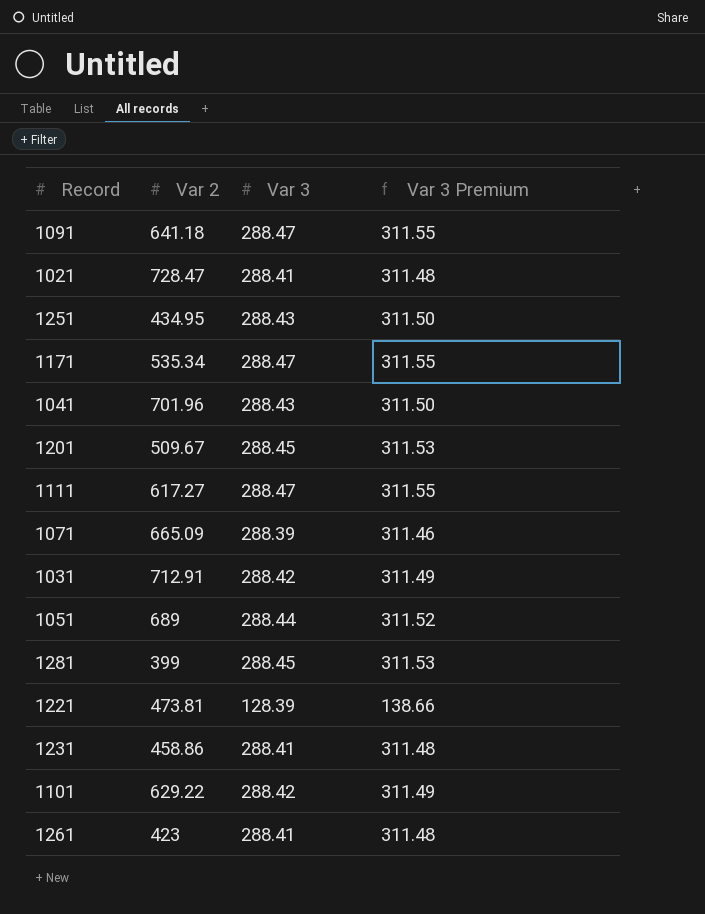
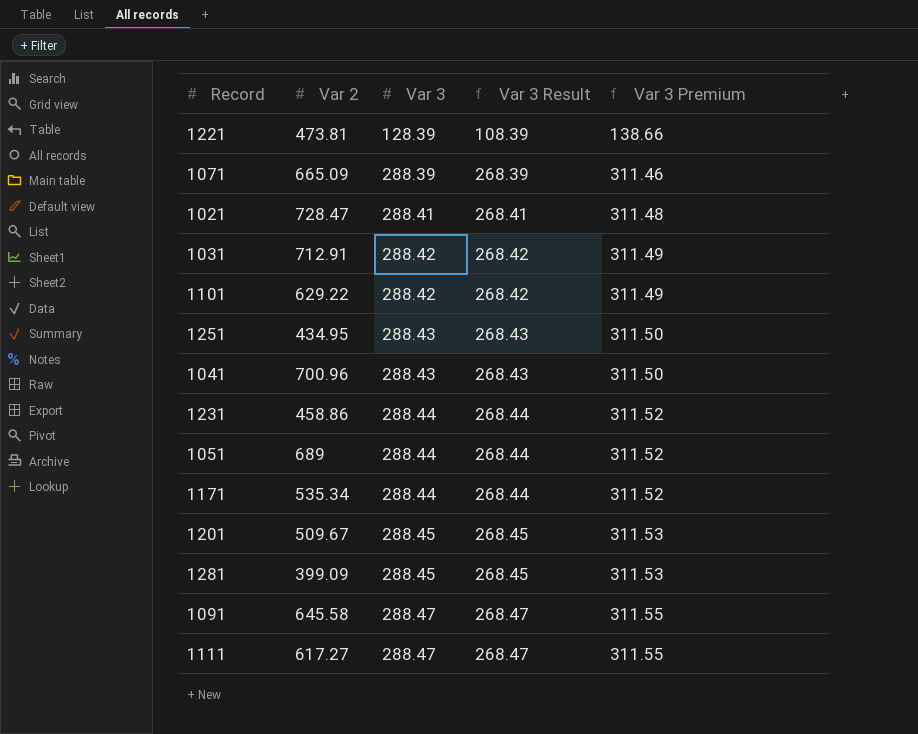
row order: none -> Var 3 ascending
column Var 3 Result | formula: none -> [Var 3] - 20
row 1261: 423 | 288.41 | 311.48 -> none
1041 | Var 2: 701.96 -> 700.96
1231 | Var 3: 288.41 -> 288.44
1231 | Var 3 Premium: 311.48 -> 311.52
1171 | Var 3: 288.47 -> 288.44
1171 | Var 3 Premium: 311.55 -> 311.52
1281 | Var 2: 399 -> 399.09
1091 | Var 2: 641.18 -> 645.58

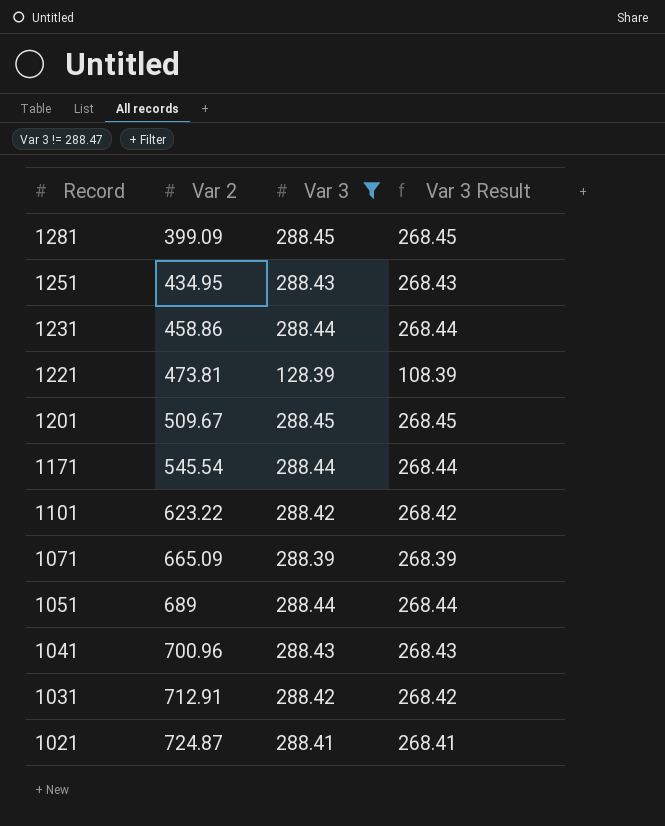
filter: none -> Var 3 != 288.47
row order: Var 3 ascending -> Record descending
column Var 3 Premium | formula: [Var 3] * 1.08 -> none
1171 | Var 2: 535.34 -> 545.54
1101 | Var 2: 629.22 -> 623.22
1021 | Var 2: 728.47 -> 724.87

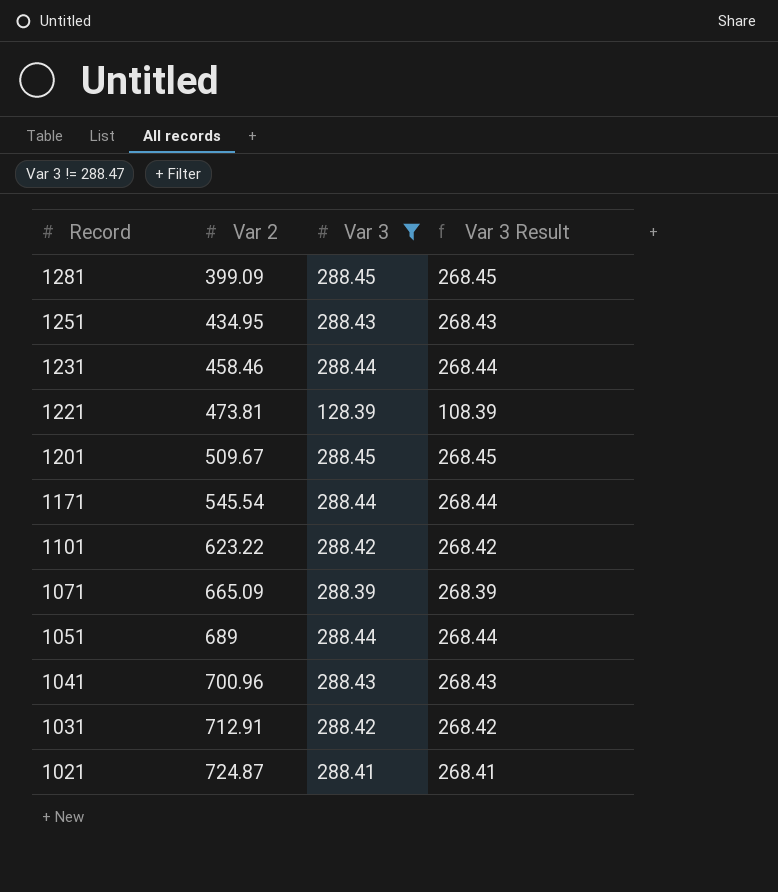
1231 | Var 2: 458.86 -> 458.46

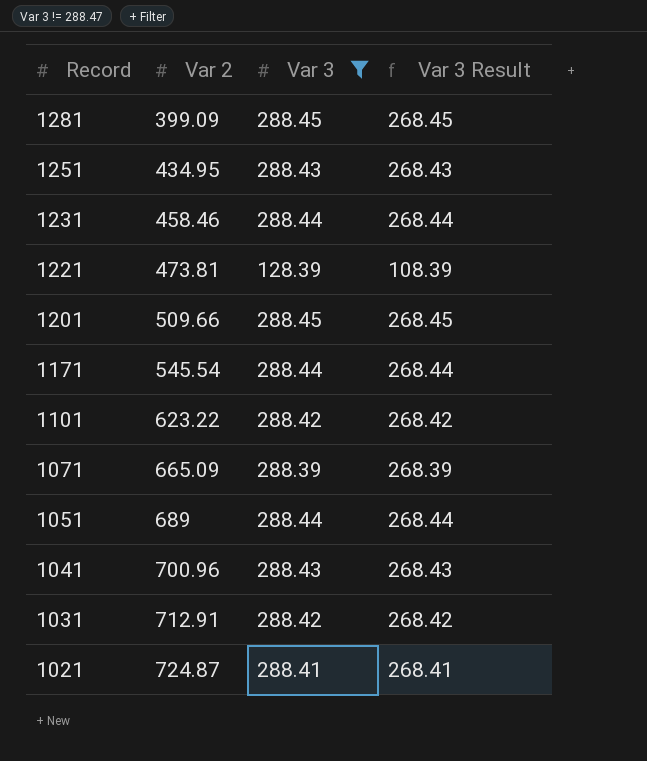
1201 | Var 2: 509.67 -> 509.66

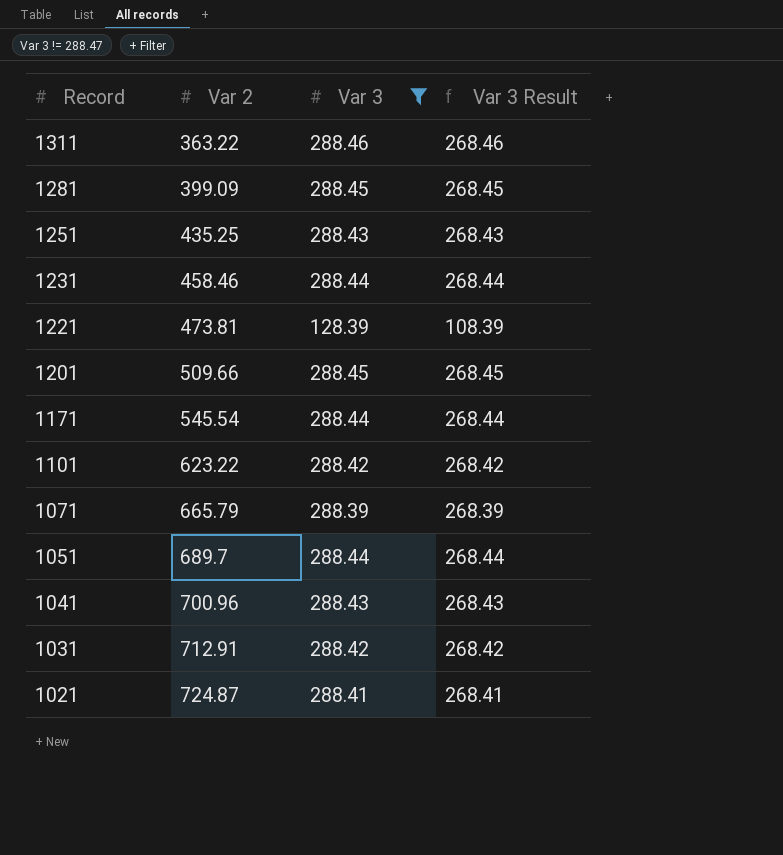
row 1311: none -> 363.22 | 288.46 | 268.46
1251 | Var 2: 434.95 -> 435.25
1071 | Var 2: 665.09 -> 665.79
1051 | Var 2: 689 -> 689.7

